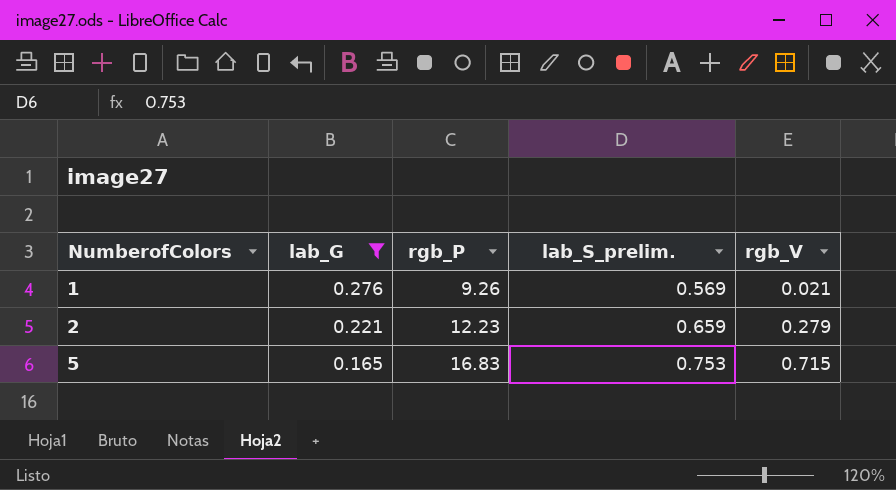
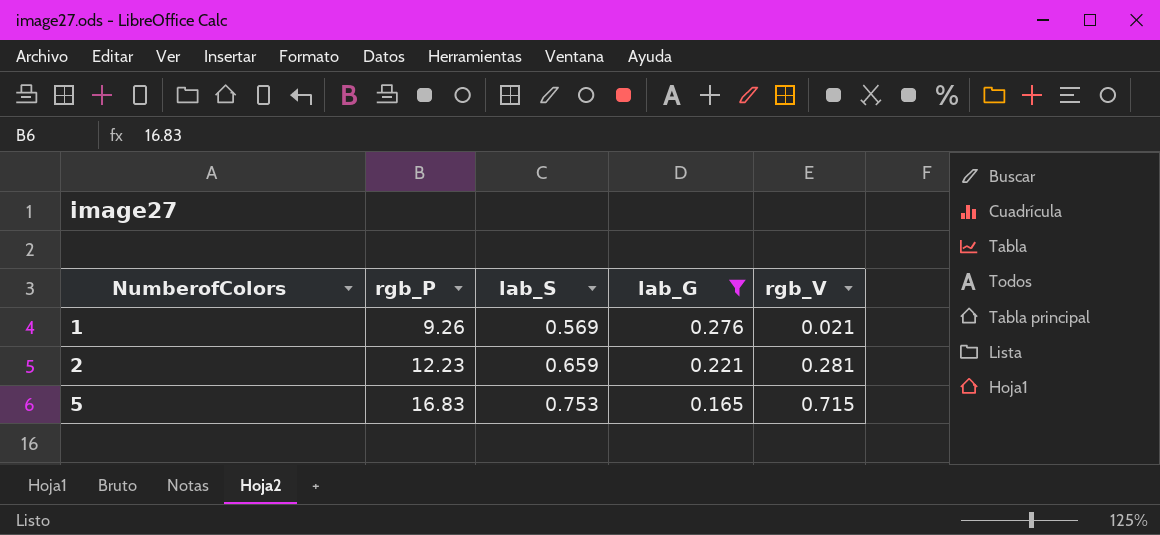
column name: lab_S_prelim. -> lab_S
column lab_G | position: 2 -> 4
2 | rgb_V: 0.279 -> 0.281

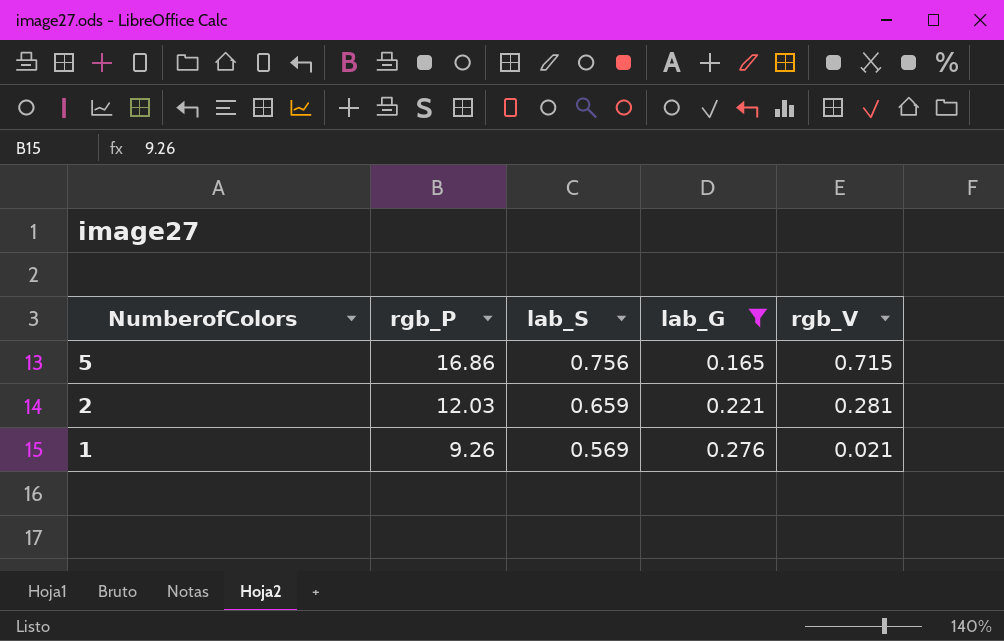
row order: NumberofColors ascending -> NumberofColors descending
5 | rgb_P: 16.83 -> 16.86
5 | lab_S: 0.753 -> 0.756
2 | rgb_P: 12.23 -> 12.03

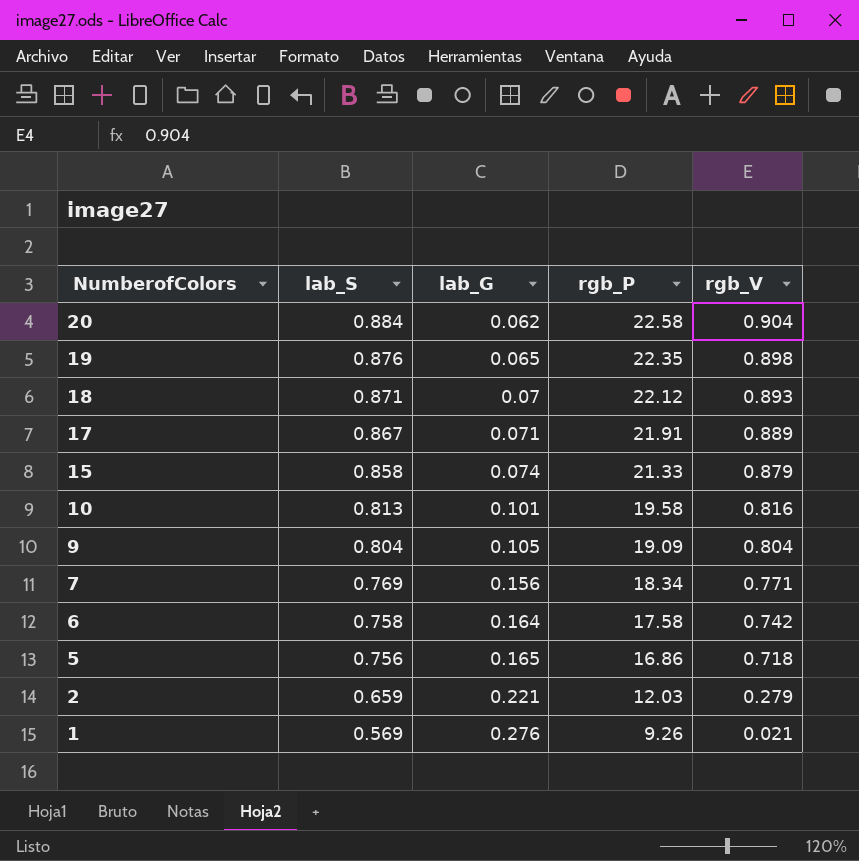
filter: lab_G >= 0.165 -> none
column rgb_P | position: 2 -> 4
5 | rgb_V: 0.715 -> 0.718
2 | rgb_V: 0.281 -> 0.279

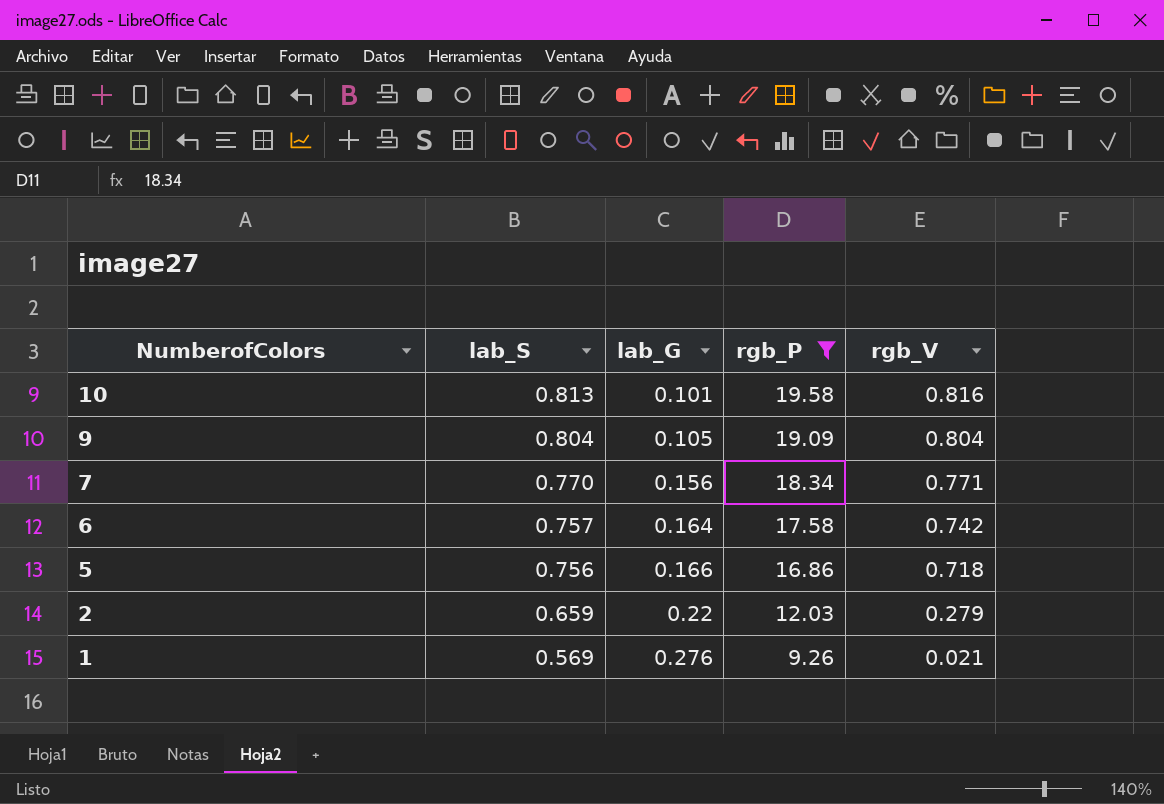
filter: none -> rgb_P <= 19.58
7 | lab_S: 0.769 -> 0.770
6 | lab_S: 0.758 -> 0.757
5 | lab_G: 0.165 -> 0.166
2 | lab_G: 0.221 -> 0.22

